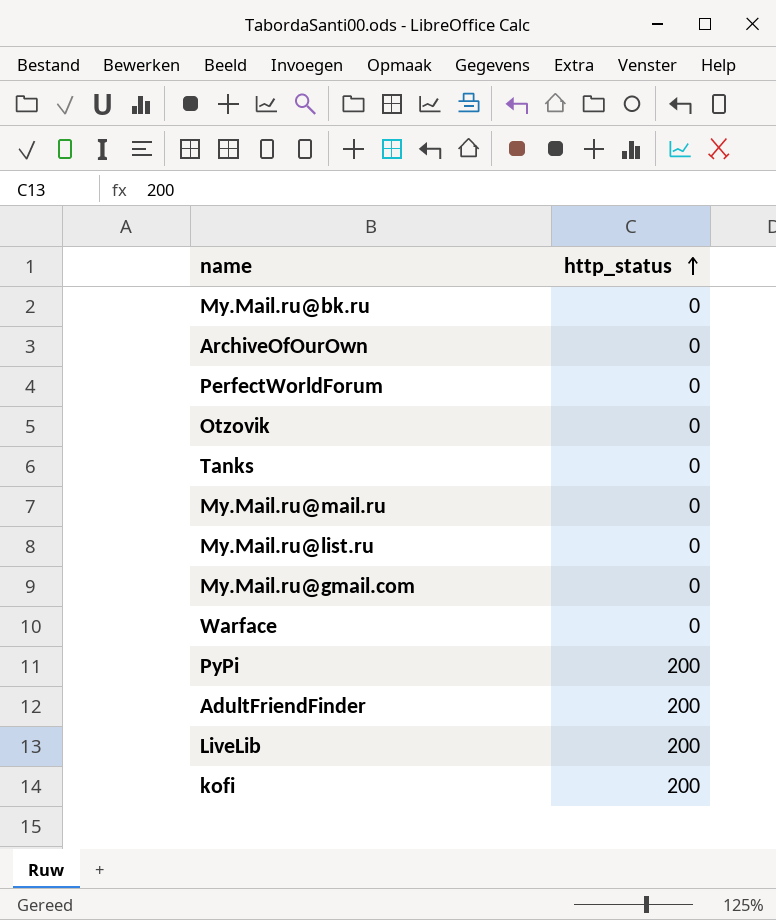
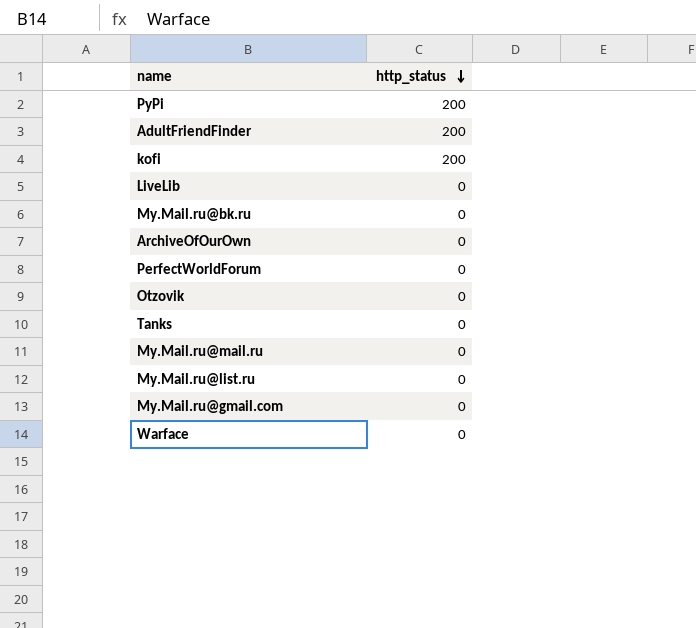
row order: http_status ascending -> http_status descending
LiveLib | http_status: 200 -> 0

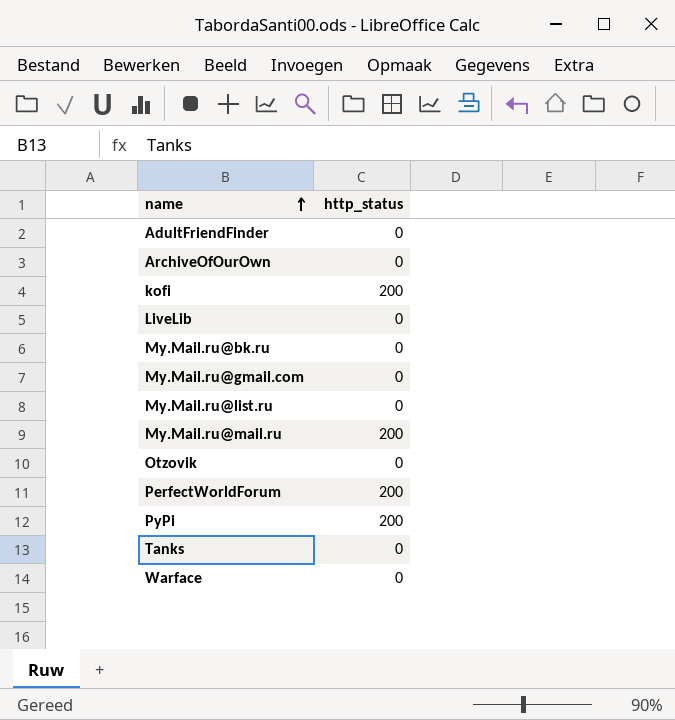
row order: http_status descending -> name ascending
AdultFriendFinder | http_status: 200 -> 0
My.Mail.ru@mail.ru | http_status: 0 -> 200
PerfectWorldForum | http_status: 0 -> 200

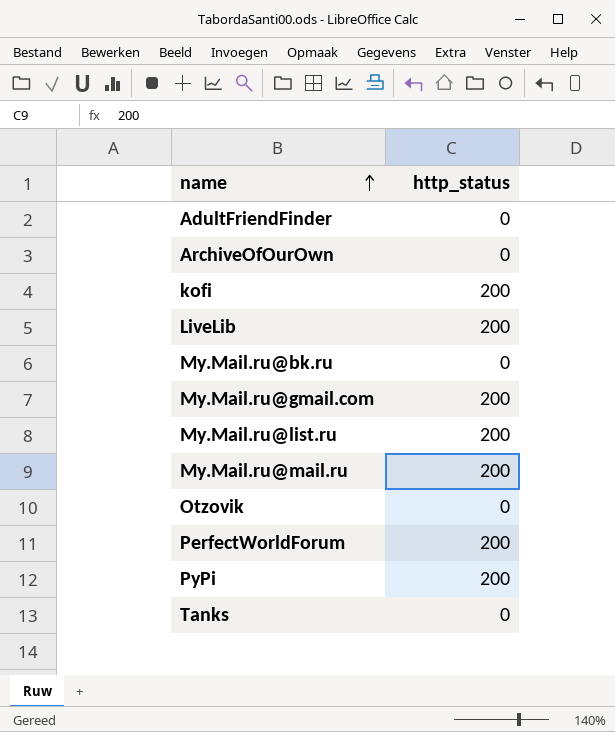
row Warface: 0 -> none
LiveLib | http_status: 0 -> 200
My.Mail.ru@gmail.com | http_status: 0 -> 200
My.Mail.ru@list.ru | http_status: 0 -> 200

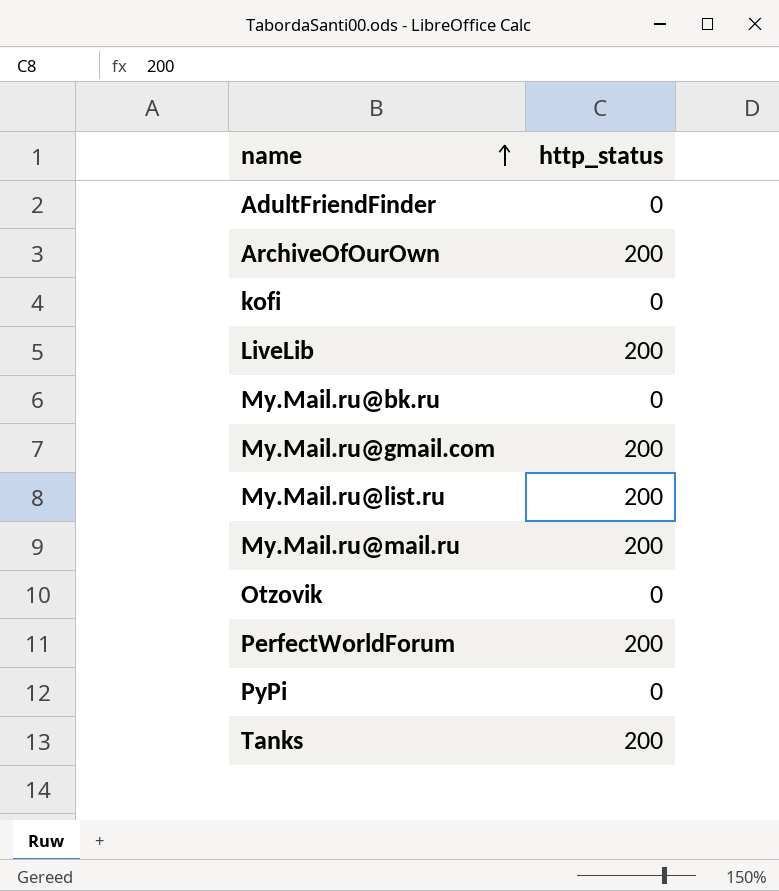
ArchiveOfOurOwn | http_status: 0 -> 200
kofi | http_status: 200 -> 0
PyPi | http_status: 200 -> 0
Tanks | http_status: 0 -> 200

